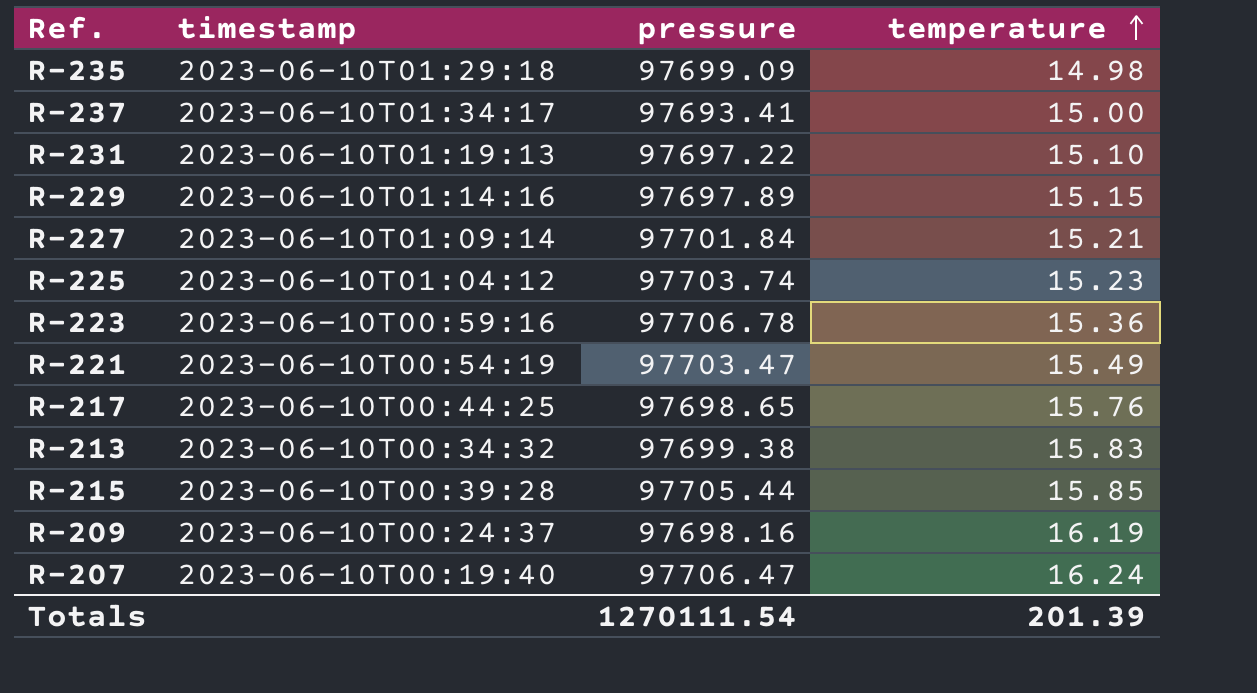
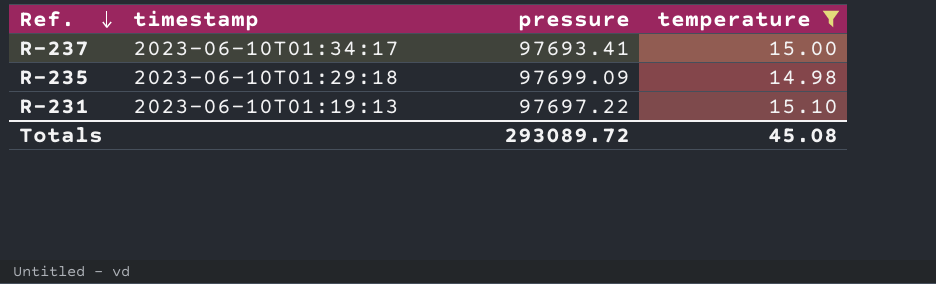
filter: none -> temperature <= 15.10
row order: temperature ascending -> Ref. descending
Totals | pressure: 1270111.54 -> 293089.72
Totals | temperature: 201.39 -> 45.08

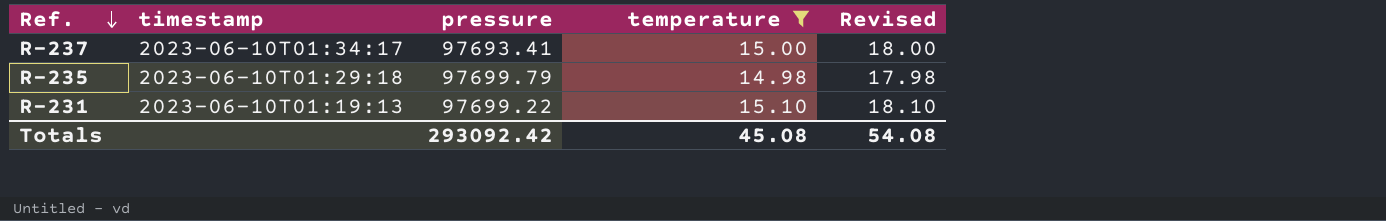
column Revised | formula: none -> [temperature] + 3
R-235 | pressure: 97699.09 -> 97699.79
R-231 | pressure: 97697.22 -> 97699.22
Totals | pressure: 293089.72 -> 293092.42

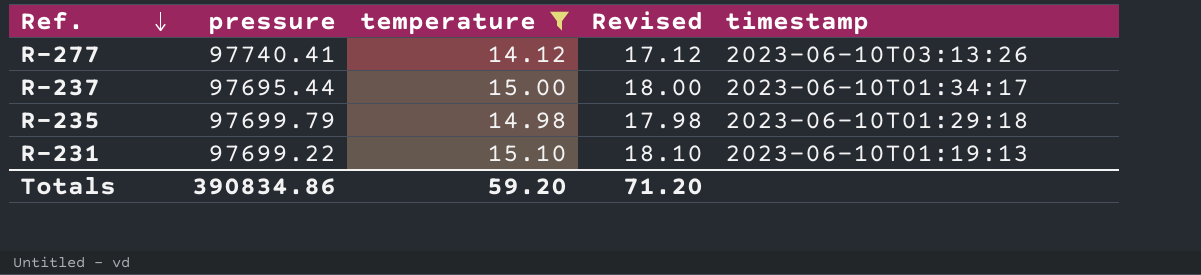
column timestamp | position: 2 -> 5
row R-277: none -> 97740.41 | 14.12 | 17.12 | 2023-06-10T03:13:26
R-237 | pressure: 97693.41 -> 97695.44
Totals | pressure: 293092.42 -> 390834.86
Totals | temperature: 45.08 -> 59.20
Totals | Revised: 54.08 -> 71.20

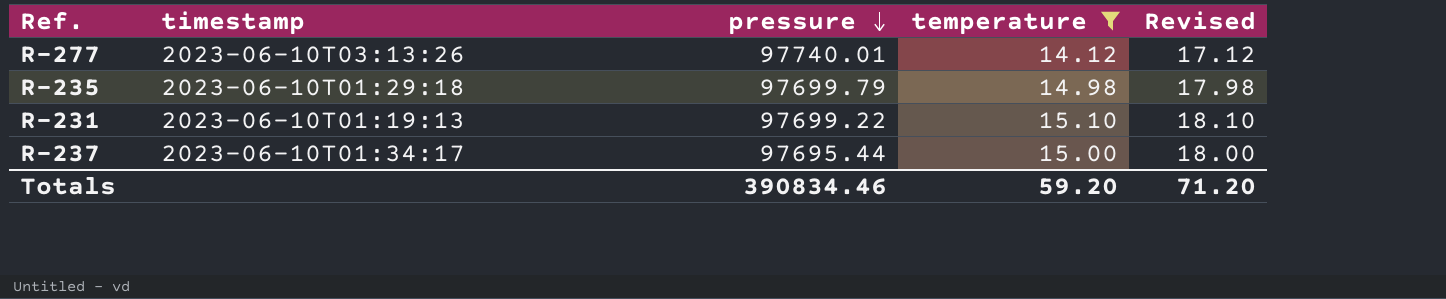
row order: Ref. descending -> pressure descending
column timestamp | position: 5 -> 2
R-277 | pressure: 97740.41 -> 97740.01
Totals | pressure: 390834.86 -> 390834.46

